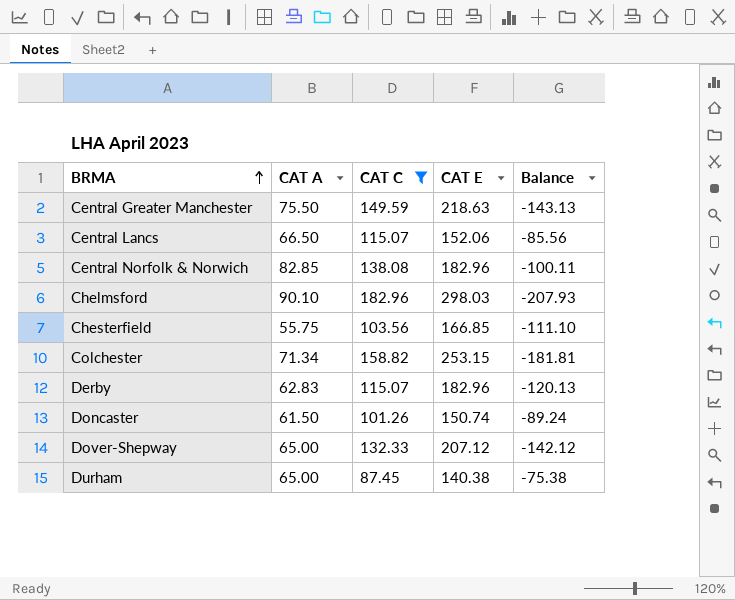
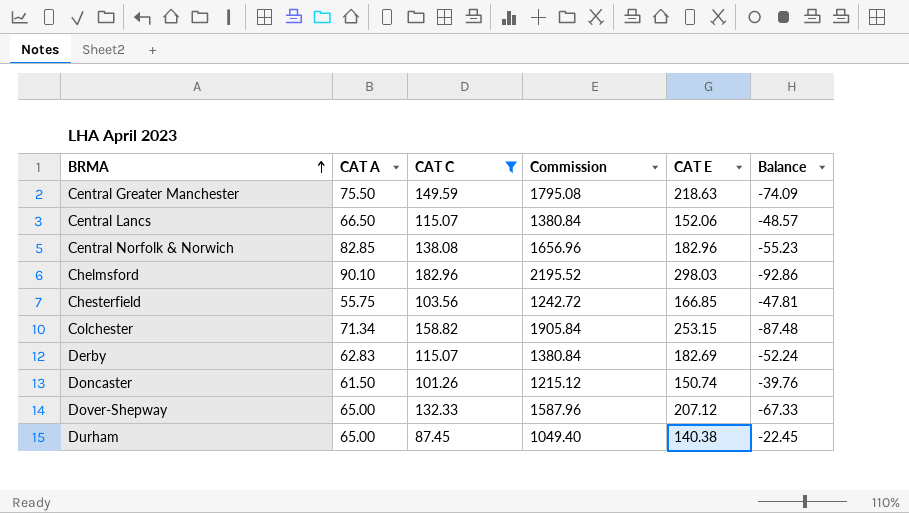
column Commission | formula: none -> [CAT C] * 12
column Balance | formula: [CAT A] - [CAT E] -> [CAT A] - [CAT C]
Derby | CAT E: 182.96 -> 182.69

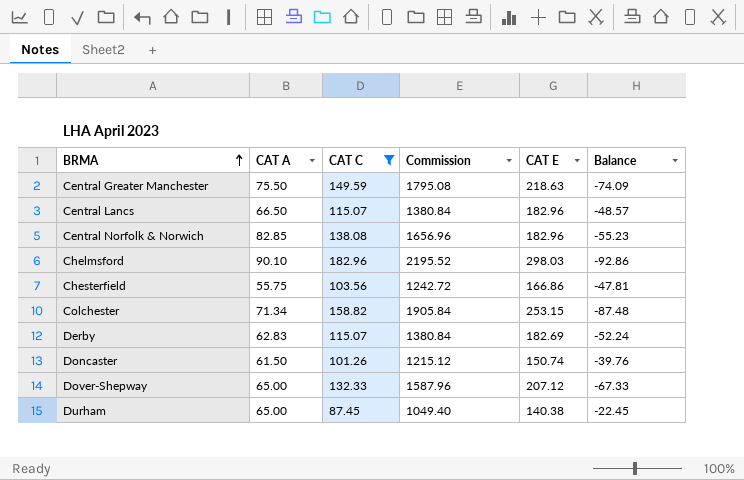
Central Lancs | CAT E: 152.06 -> 182.96
Chesterfield | CAT E: 166.85 -> 166.86

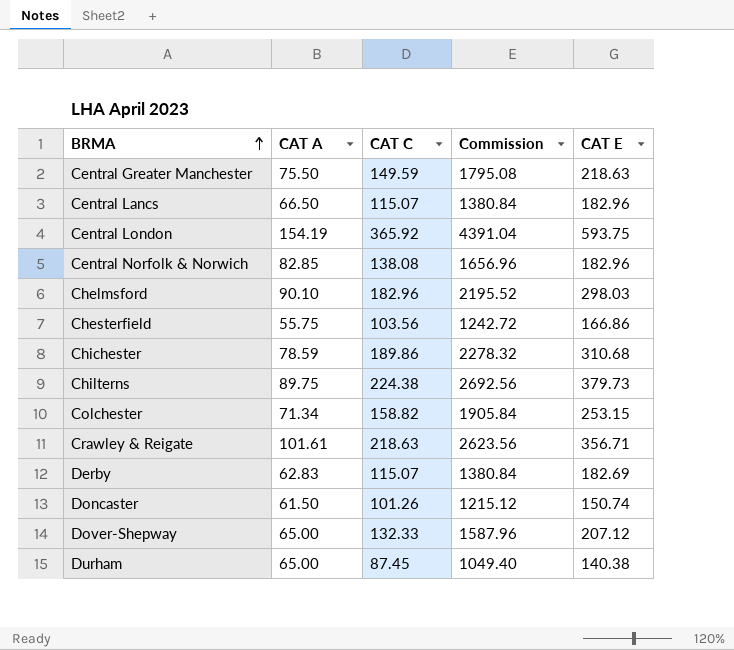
filter: CAT C <= 182.96 -> none
column Balance | formula: [CAT A] - [CAT C] -> none

